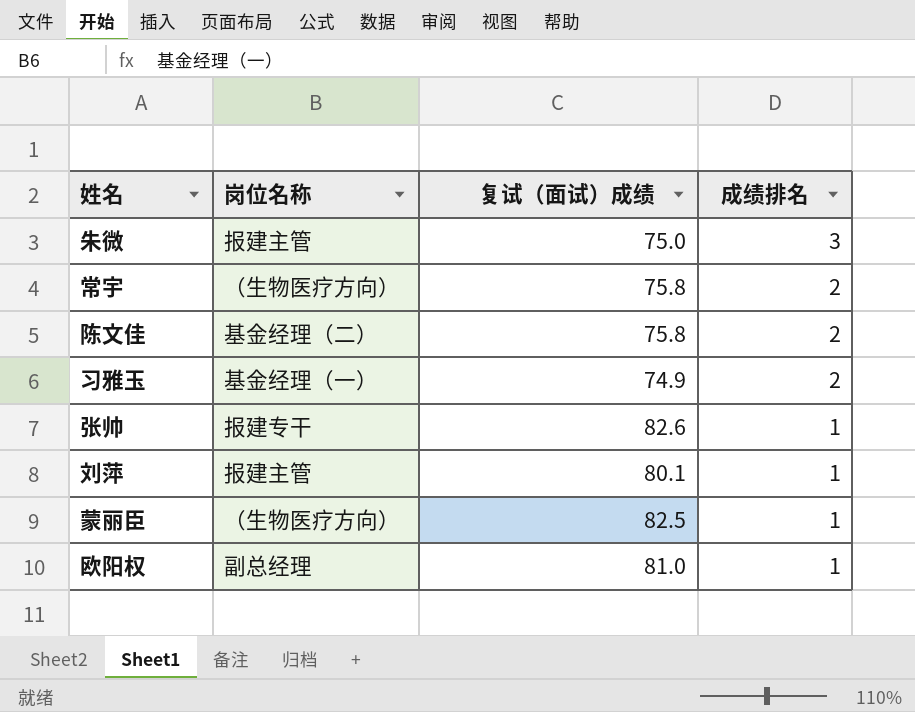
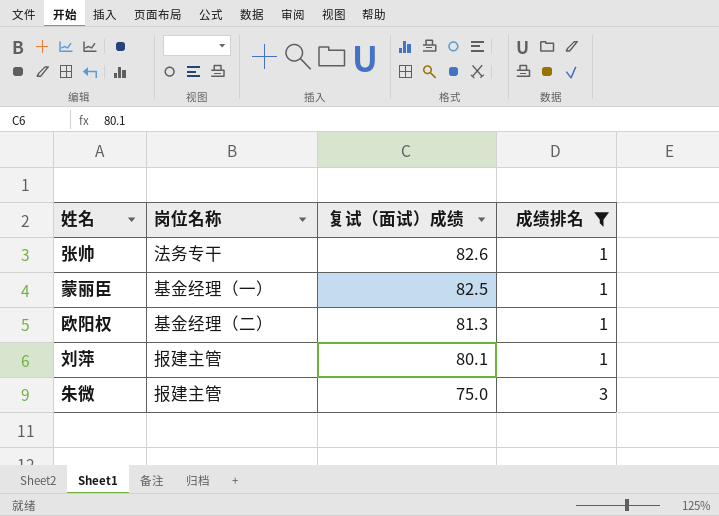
filter: none -> 成绩排名 != 2
row order: 成绩排名 descending -> 复试（面试）成绩 descending
张帅 | 岗位名称: 报建专干 -> 法务专干
蒙丽臣 | 岗位名称: （生物医疗方向） -> 基金经理（一）
欧阳权 | 岗位名称: 副总经理 -> 基金经理（二）
欧阳权 | 复试（面试）成绩: 81.0 -> 81.3

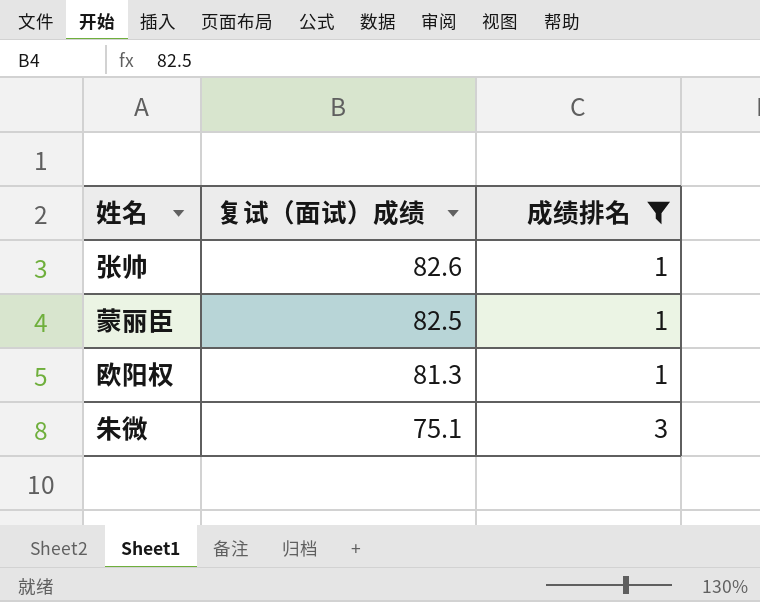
column 岗位名称 | position: 2 -> none
row 刘萍: 报建主管 | 80.1 | 1 -> none
朱微 | 复试（面试）成绩: 75.0 -> 75.1

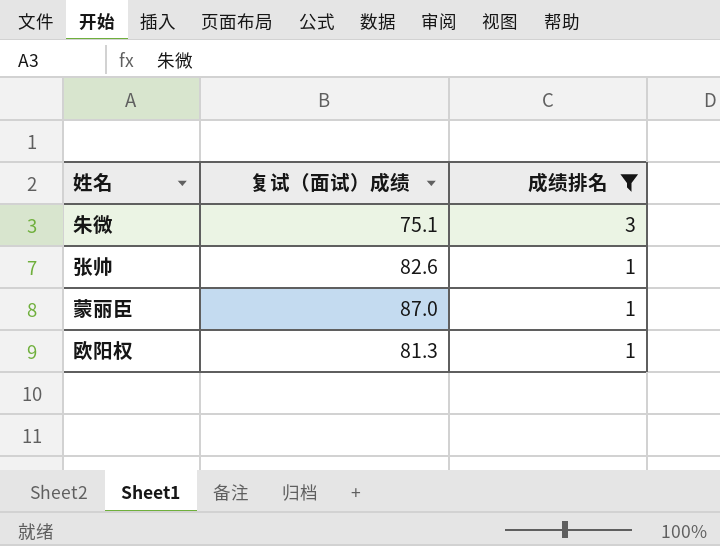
row order: 复试（面试）成绩 descending -> 成绩排名 descending
蒙丽臣 | 复试（面试）成绩: 82.5 -> 87.0

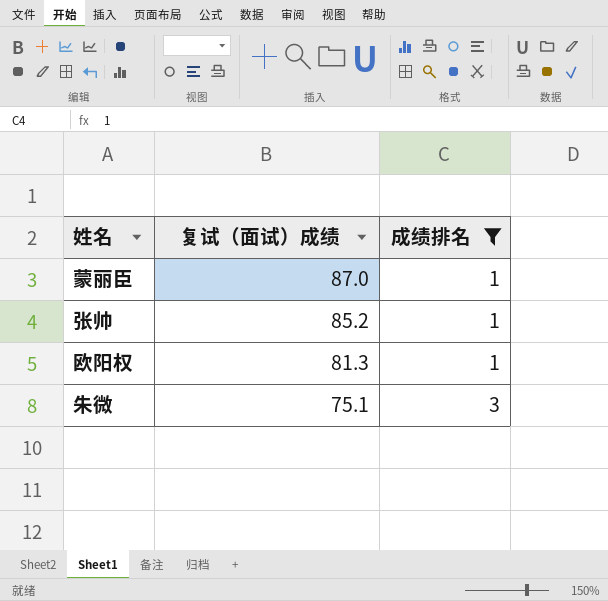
row order: 成绩排名 descending -> 复试（面试）成绩 descending
张帅 | 复试（面试）成绩: 82.6 -> 85.2

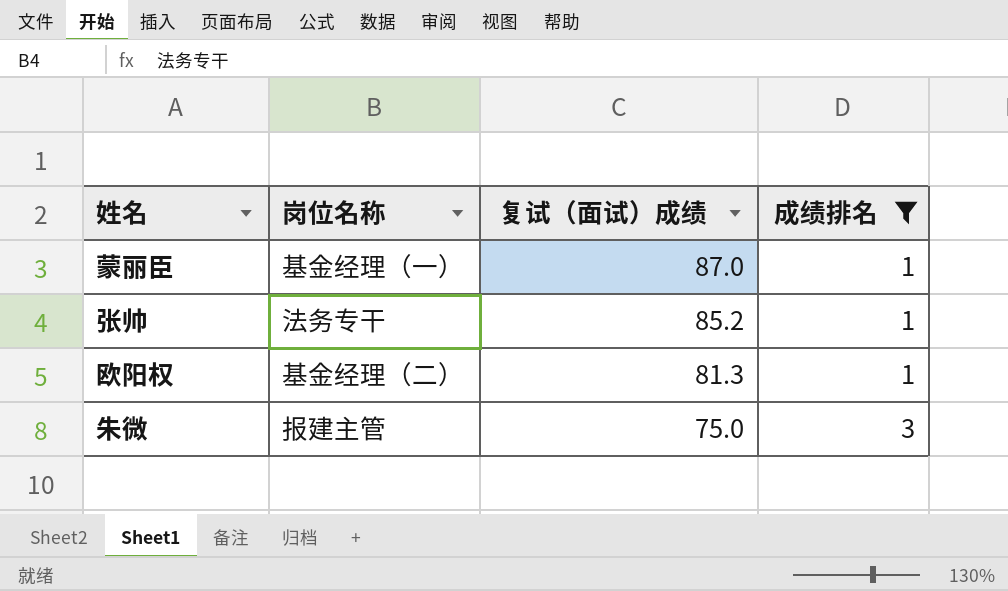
column 岗位名称 | position: none -> 2
朱微 | 复试（面试）成绩: 75.1 -> 75.0

